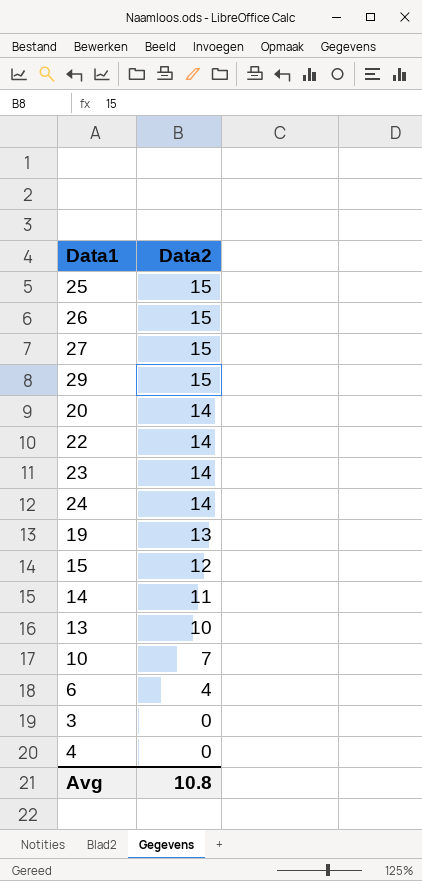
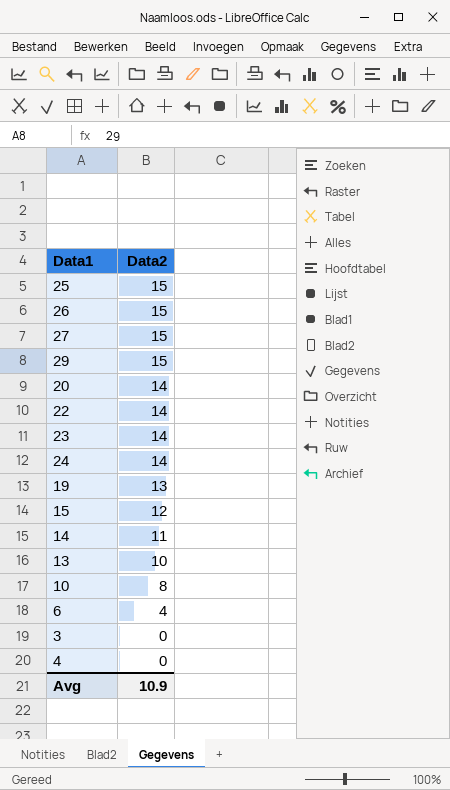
10 | Data2: 7 -> 8
Avg | Data2: 10.8 -> 10.9

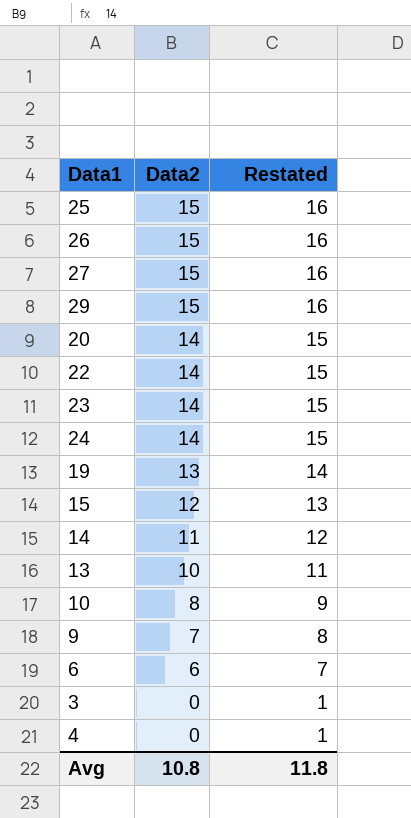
column Restated | formula: none -> [Data2] + 1
row 9: none -> 7 | 8
6 | Data2: 4 -> 6
Avg | Data2: 10.9 -> 10.8

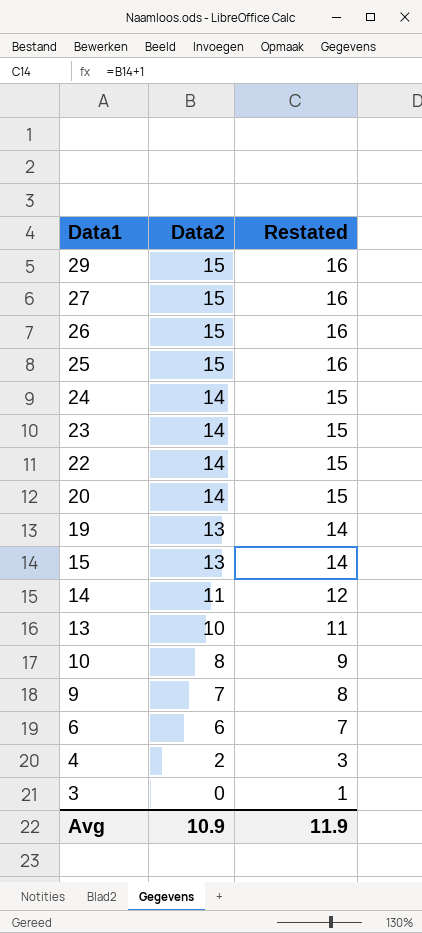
row order: Data2 descending -> Data1 descending
15 | Data2: 12 -> 13
15 | Restated: 13 -> 14
4 | Data2: 0 -> 2
4 | Restated: 1 -> 3
Avg | Data2: 10.8 -> 10.9
Avg | Restated: 11.8 -> 11.9

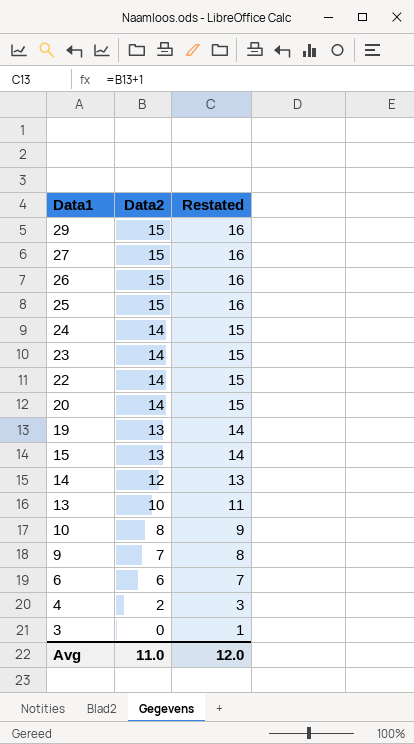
14 | Data2: 11 -> 12
14 | Restated: 12 -> 13
Avg | Data2: 10.9 -> 11.0
Avg | Restated: 11.9 -> 12.0

